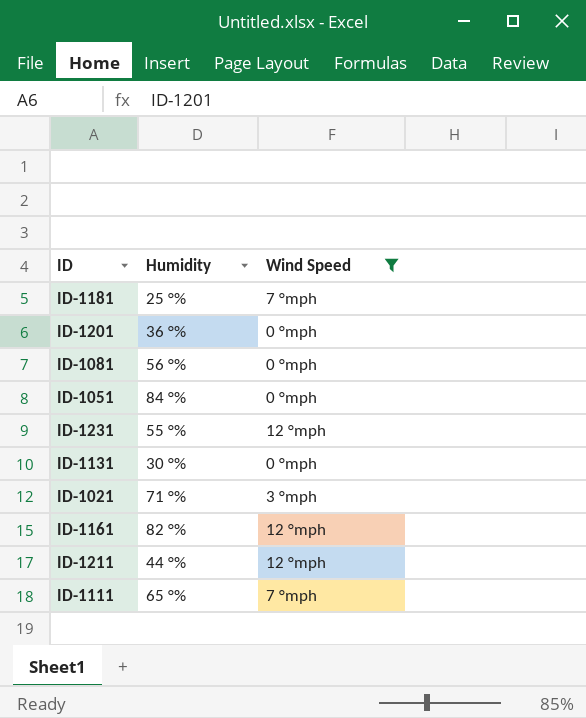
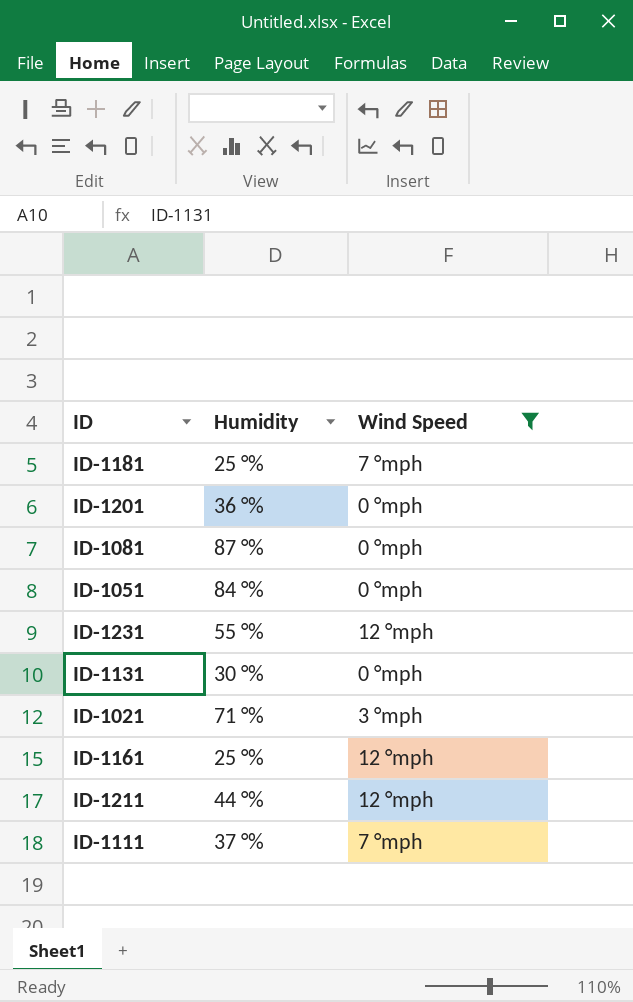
ID-1081 | Humidity: 56 °% -> 87 °%
ID-1161 | Humidity: 82 °% -> 25 °%
ID-1111 | Humidity: 65 °% -> 37 °%

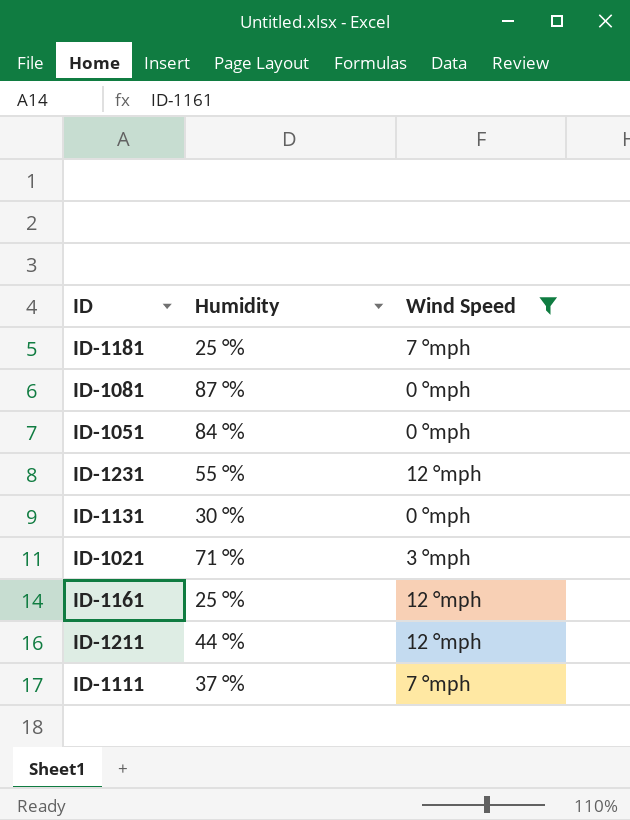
row ID-1201: 36 °% | 0 °mph -> none

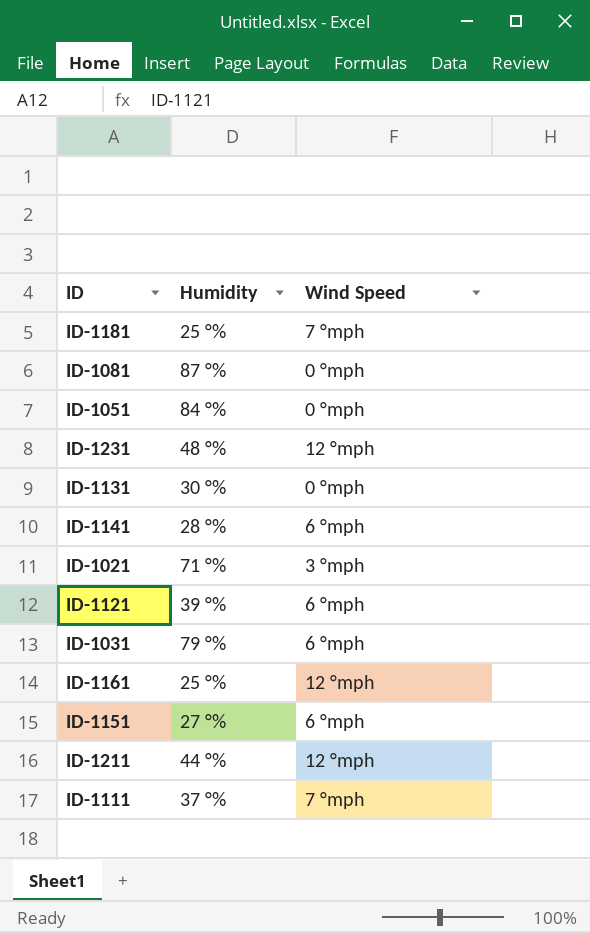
filter: Wind Speed != 6 °mph -> none
ID-1231 | Humidity: 55 °% -> 48 °%

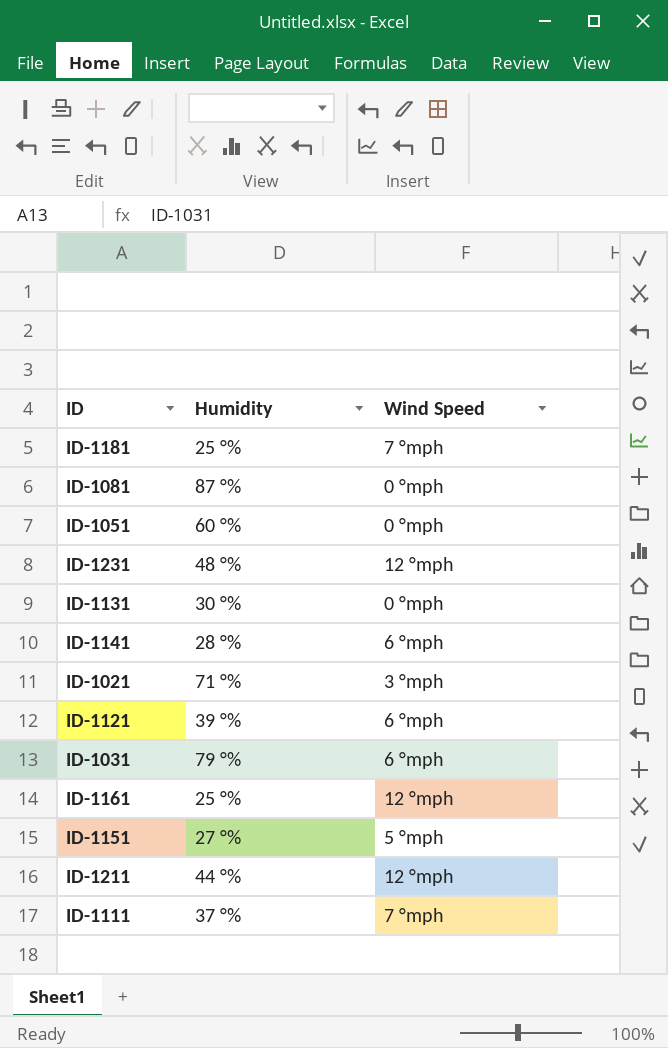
ID-1051 | Humidity: 84 °% -> 60 °%
ID-1151 | Wind Speed: 6 °mph -> 5 °mph

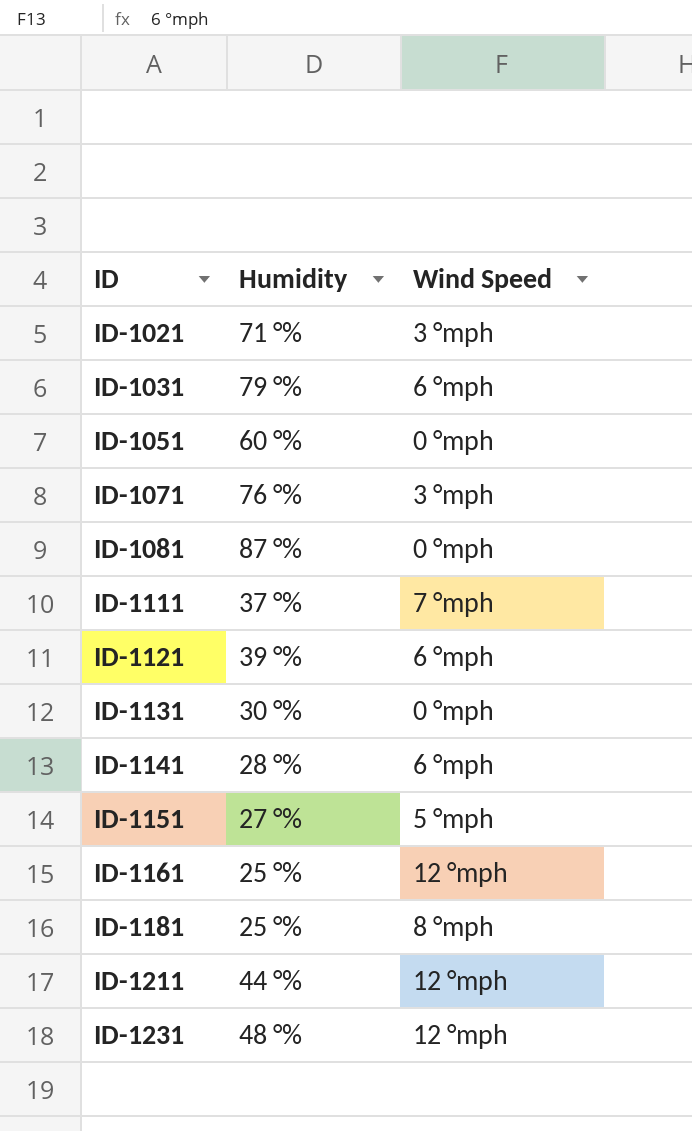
row order: none -> ID ascending
row ID-1071: none -> 76 °% | 3 °mph
ID-1181 | Wind Speed: 7 °mph -> 8 °mph

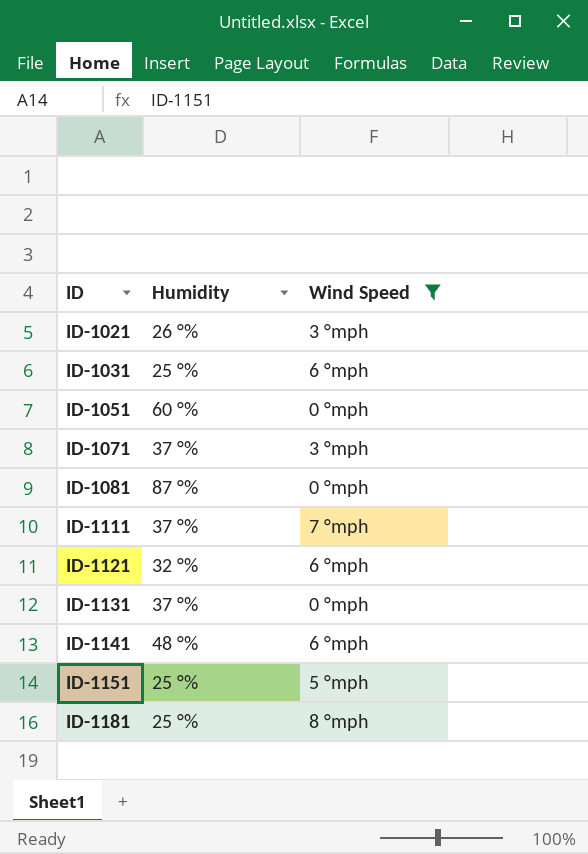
filter: none -> Wind Speed != 12 °mph
ID-1021 | Humidity: 71 °% -> 26 °%
ID-1031 | Humidity: 79 °% -> 25 °%
ID-1071 | Humidity: 76 °% -> 37 °%
ID-1121 | Humidity: 39 °% -> 32 °%
ID-1131 | Humidity: 30 °% -> 37 °%
ID-1141 | Humidity: 28 °% -> 48 °%
ID-1151 | Humidity: 27 °% -> 25 °%

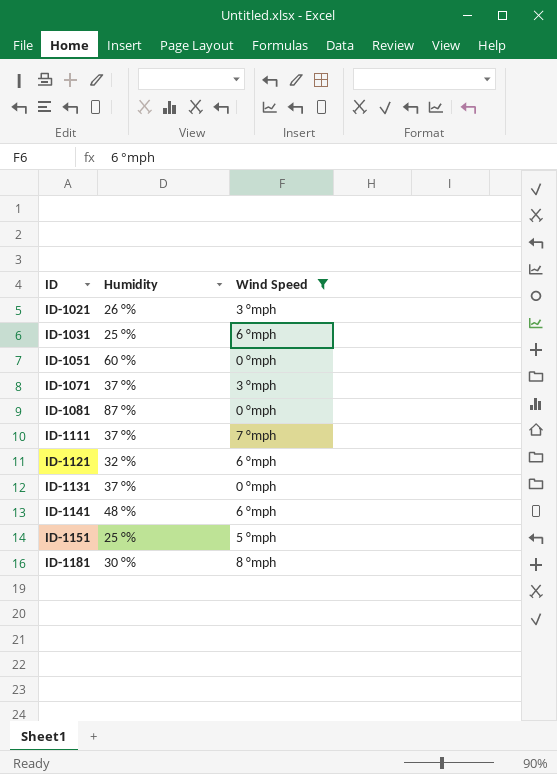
ID-1181 | Humidity: 25 °% -> 30 °%

